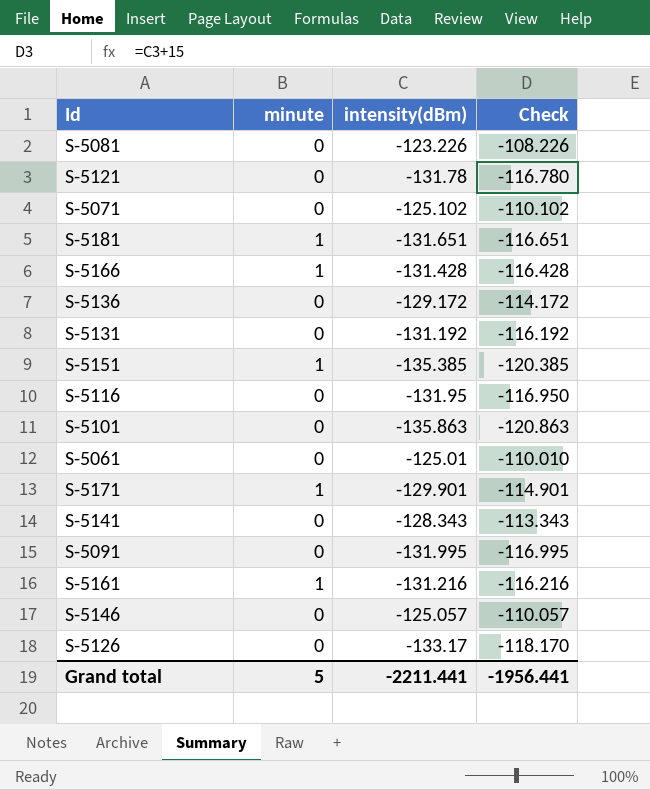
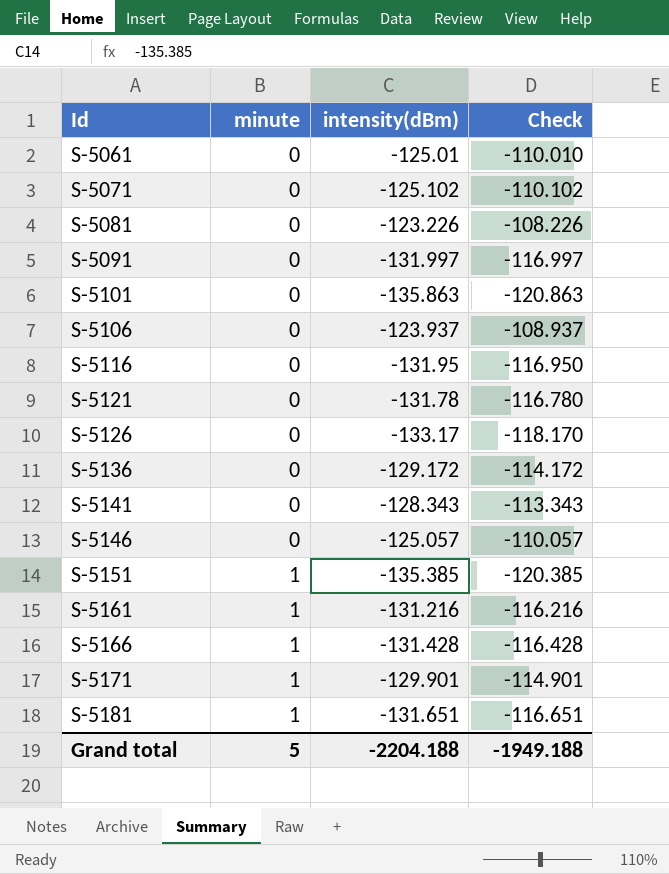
row order: none -> Id ascending
row S-5131: 0 | -131.192 | -116.192 -> none
S-5091 | intensity(dBm): -131.995 -> -131.997
S-5091 | Check: -116.995 -> -116.997
row S-5106: none -> 0 | -123.937 | -108.937
Grand total | intensity(dBm): -2211.441 -> -2204.188
Grand total | Check: -1956.441 -> -1949.188

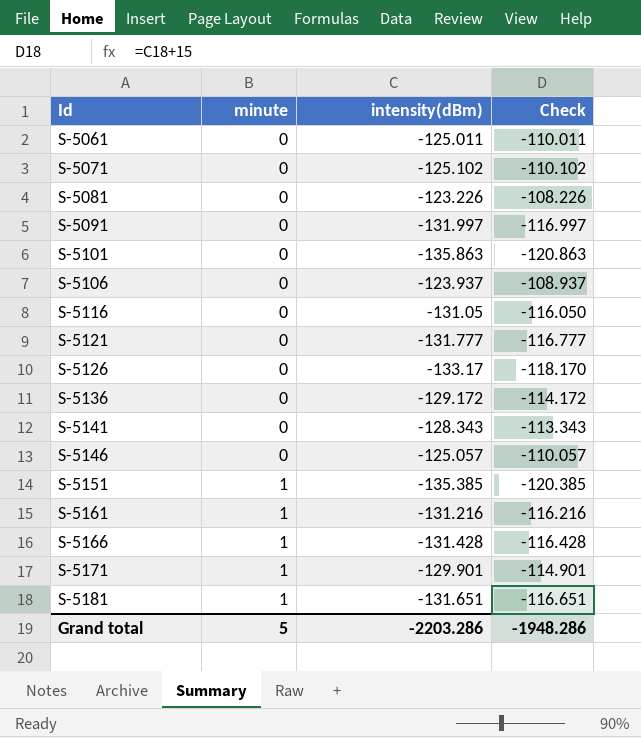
S-5061 | intensity(dBm): -125.01 -> -125.011
S-5061 | Check: -110.010 -> -110.011
S-5116 | intensity(dBm): -131.95 -> -131.05
S-5116 | Check: -116.950 -> -116.050
S-5121 | intensity(dBm): -131.78 -> -131.777
S-5121 | Check: -116.780 -> -116.777
Grand total | intensity(dBm): -2204.188 -> -2203.286
Grand total | Check: -1949.188 -> -1948.286

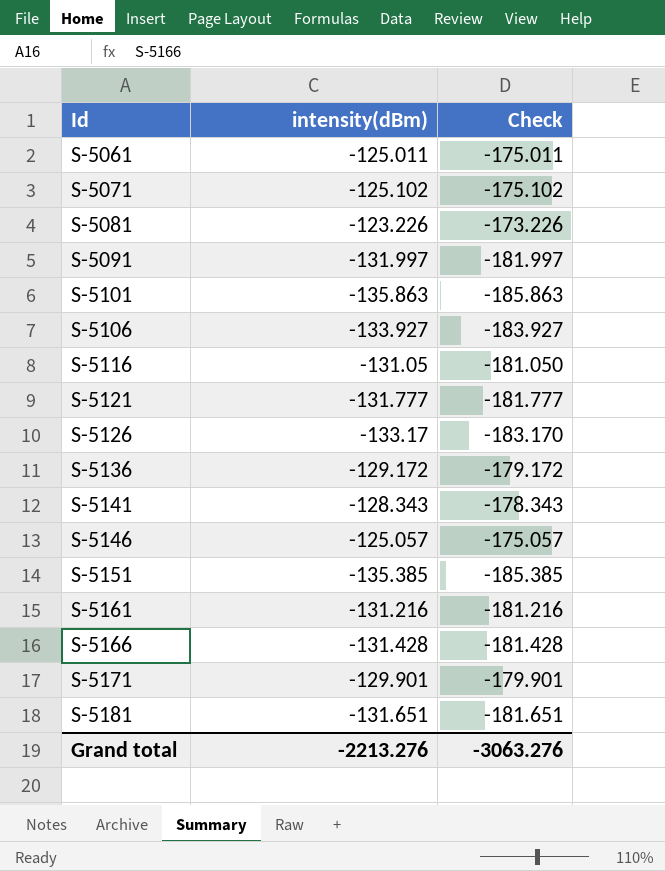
column minute | position: 2 -> none
column Check | formula: [intensity(dBm)] + 15 -> [intensity(dBm)] - 50
S-5106 | intensity(dBm): -123.937 -> -133.927
Grand total | intensity(dBm): -2203.286 -> -2213.276
Grand total | Check: -1948.286 -> -3063.276

